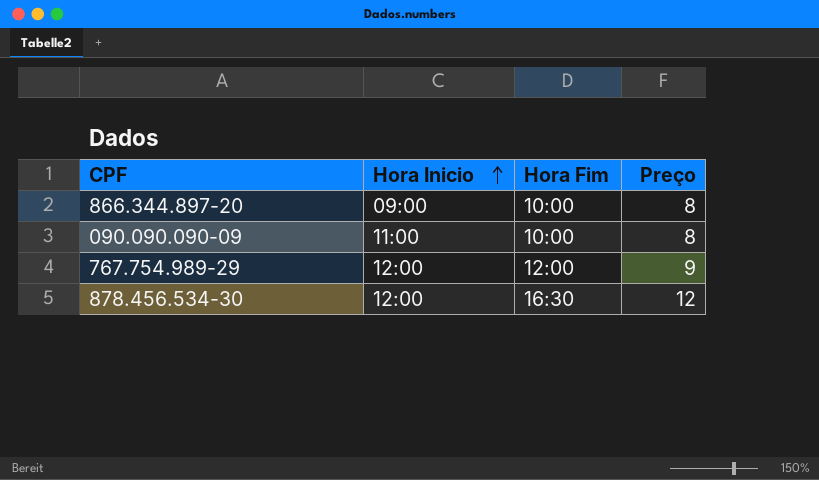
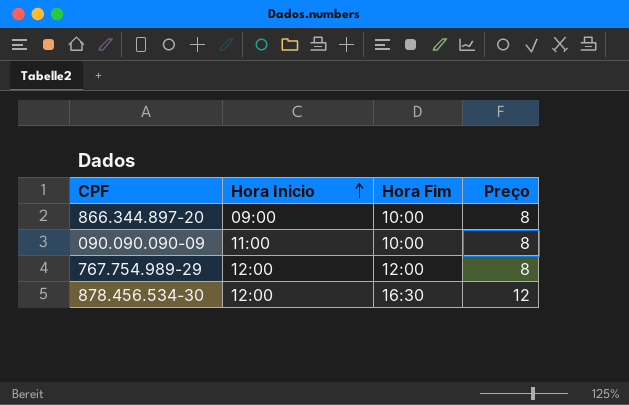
767.754.989-29 | Preço: 9 -> 8

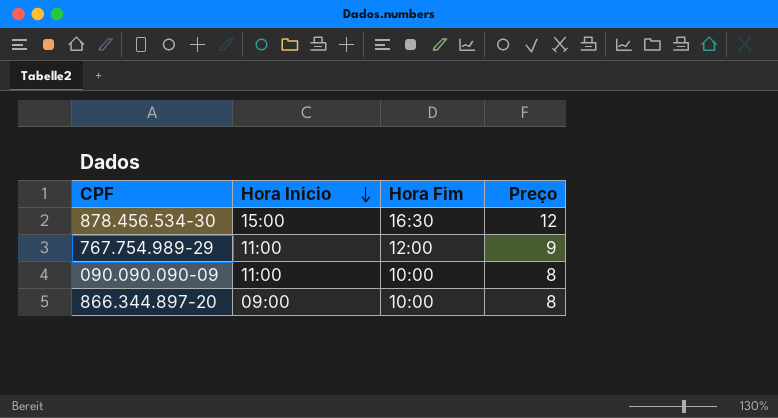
row order: Hora Inicio ascending -> Hora Inicio descending
878.456.534-30 | Hora Inicio: 12:00 -> 15:00
767.754.989-29 | Hora Inicio: 12:00 -> 11:00
767.754.989-29 | Preço: 8 -> 9

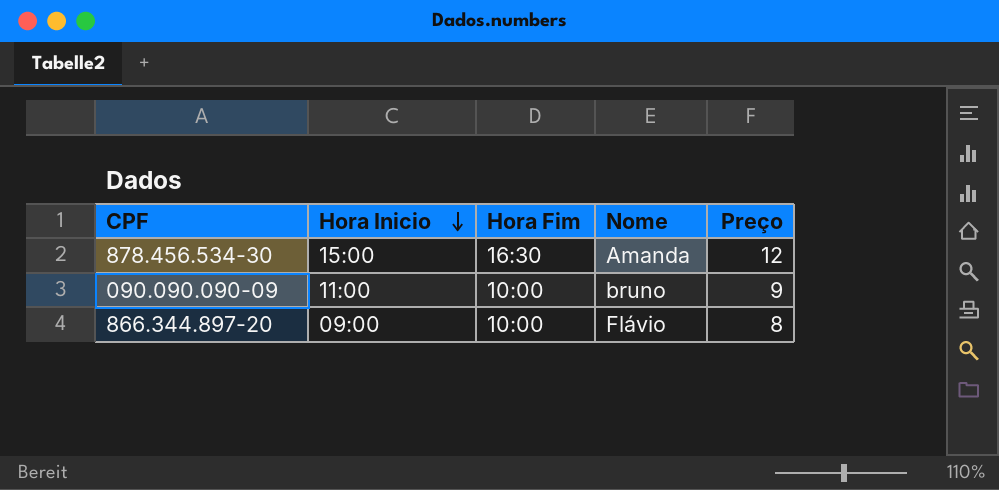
column Nome | position: none -> 4
row 767.754.989-29: 11:00 | 12:00 | 9 -> none
090.090.090-09 | Preço: 8 -> 9

